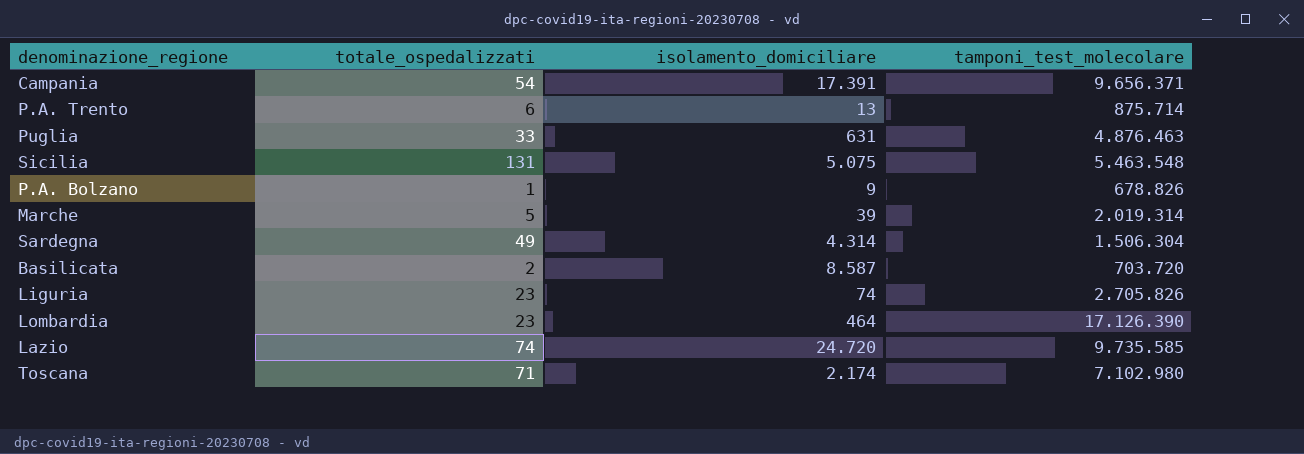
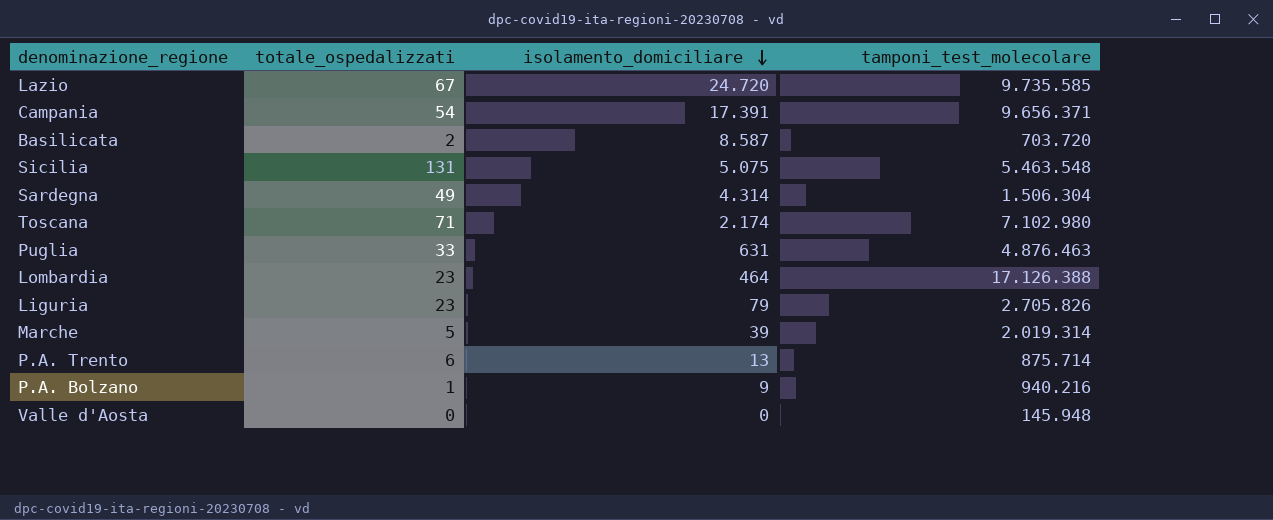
row order: none -> isolamento_domiciliare descending
Lazio | totale_ospedalizzati: 74 -> 67
Lombardia | tamponi_test_molecolare: 17.126.390 -> 17.126.388
Liguria | isolamento_domiciliare: 74 -> 79
P.A. Bolzano | tamponi_test_molecolare: 678.826 -> 940.216
row Valle d'Aosta: none -> 0 | 0 | 145.948

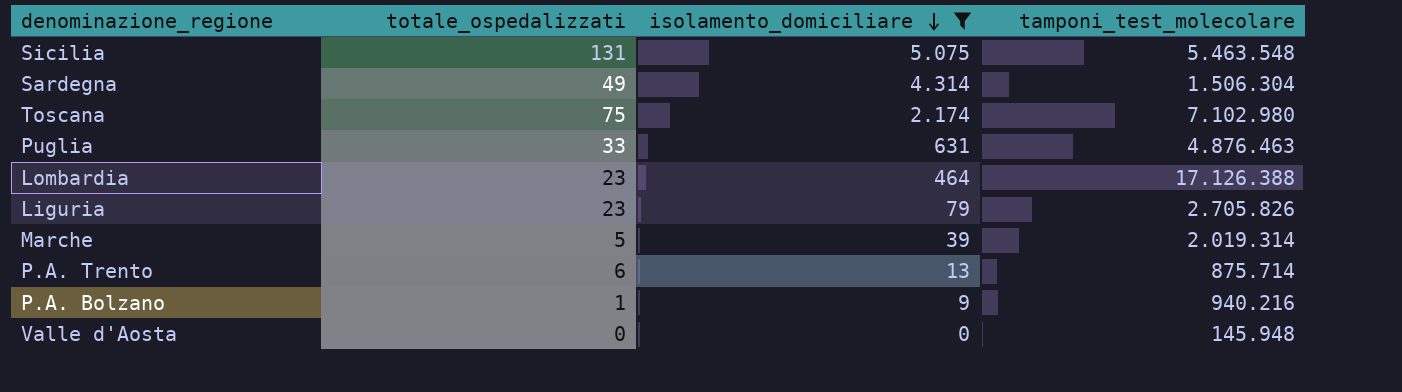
filter: none -> isolamento_domiciliare <= 5.075
Toscana | totale_ospedalizzati: 71 -> 75

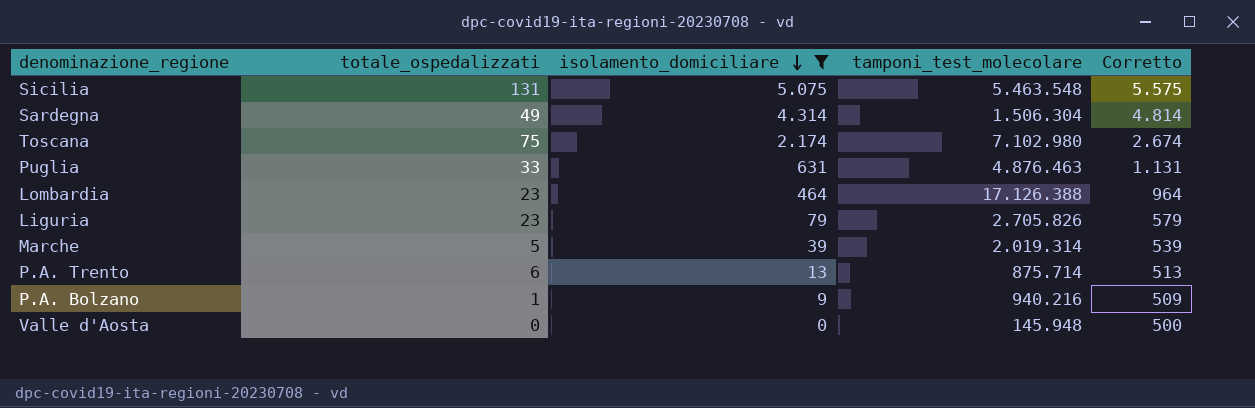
column Corretto | formula: none -> [isolamento_domiciliare] + 500

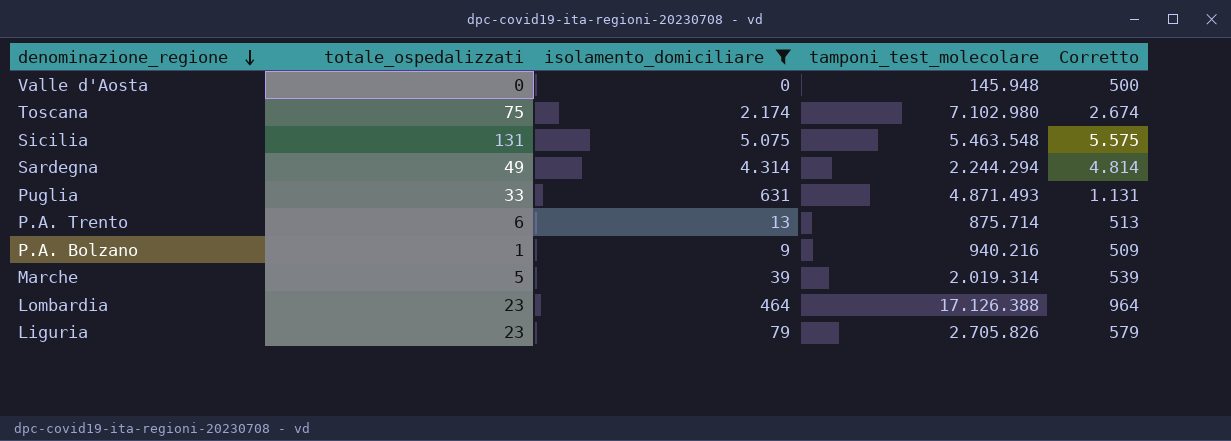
row order: isolamento_domiciliare descending -> denominazione_regione descending
Sardegna | tamponi_test_molecolare: 1.506.304 -> 2.244.294
Puglia | tamponi_test_molecolare: 4.876.463 -> 4.871.493

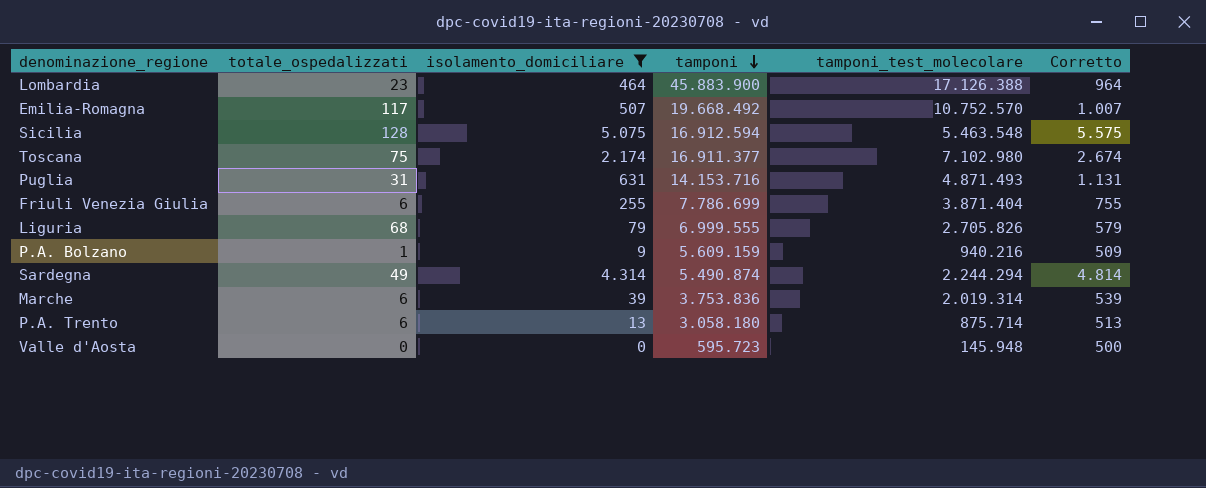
row order: denominazione_regione descending -> tamponi descending
column tamponi | position: none -> 4
row Emilia-Romagna: none -> 117 | 507 | 19.668.492 | 10.752.570 | 1.007
Sicilia | totale_ospedalizzati: 131 -> 128
Puglia | totale_ospedalizzati: 33 -> 31
row Friuli Venezia Giulia: none -> 6 | 255 | 7.786.699 | 3.871.404 | 755
Liguria | totale_ospedalizzati: 23 -> 68
Marche | totale_ospedalizzati: 5 -> 6

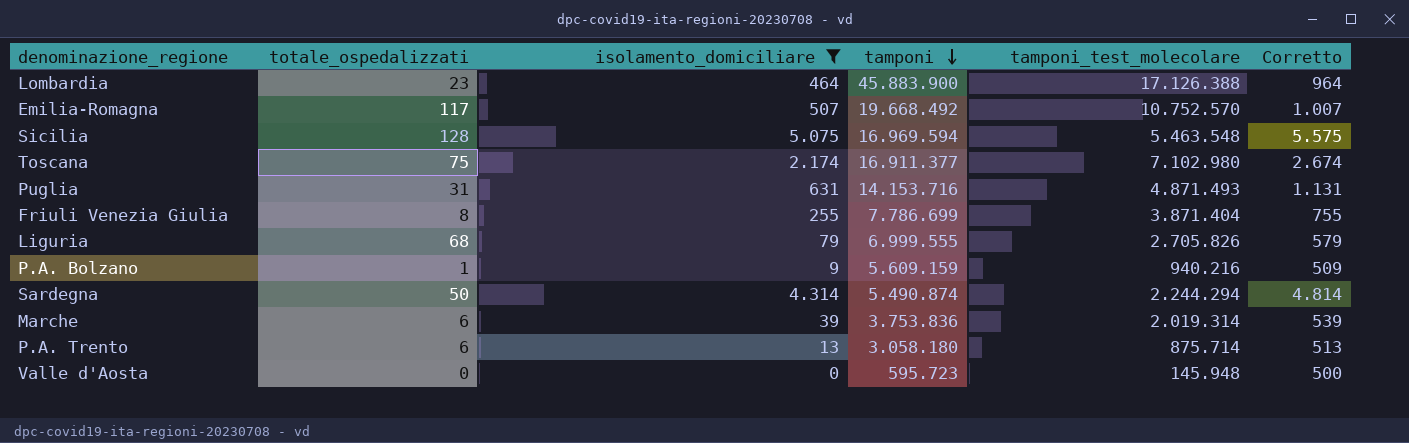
Sicilia | tamponi: 16.912.594 -> 16.969.594
Friuli Venezia Giulia | totale_ospedalizzati: 6 -> 8
Sardegna | totale_ospedalizzati: 49 -> 50

